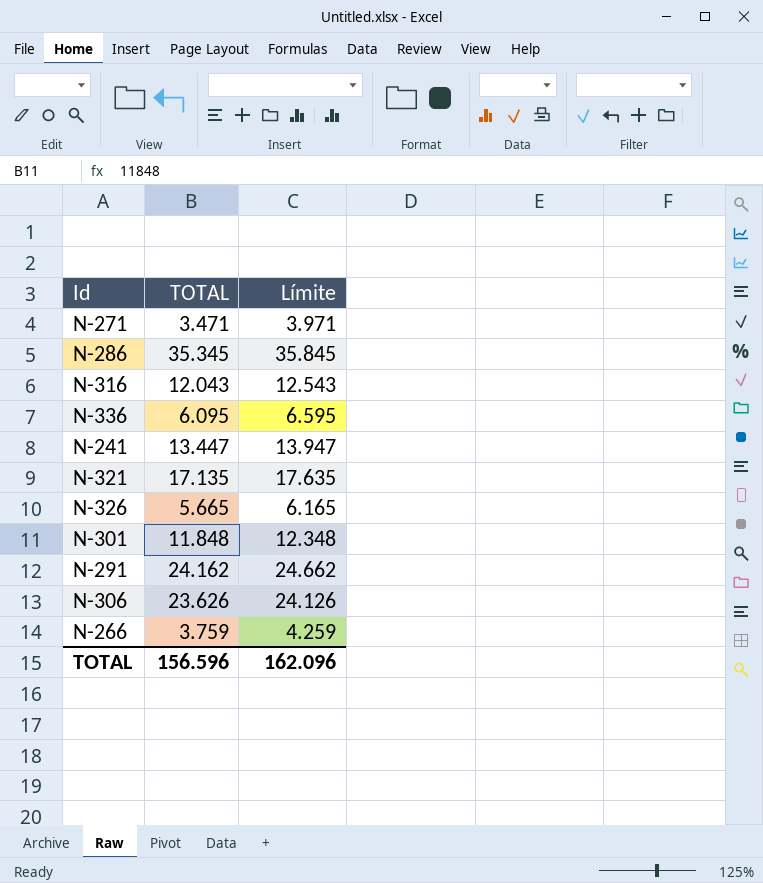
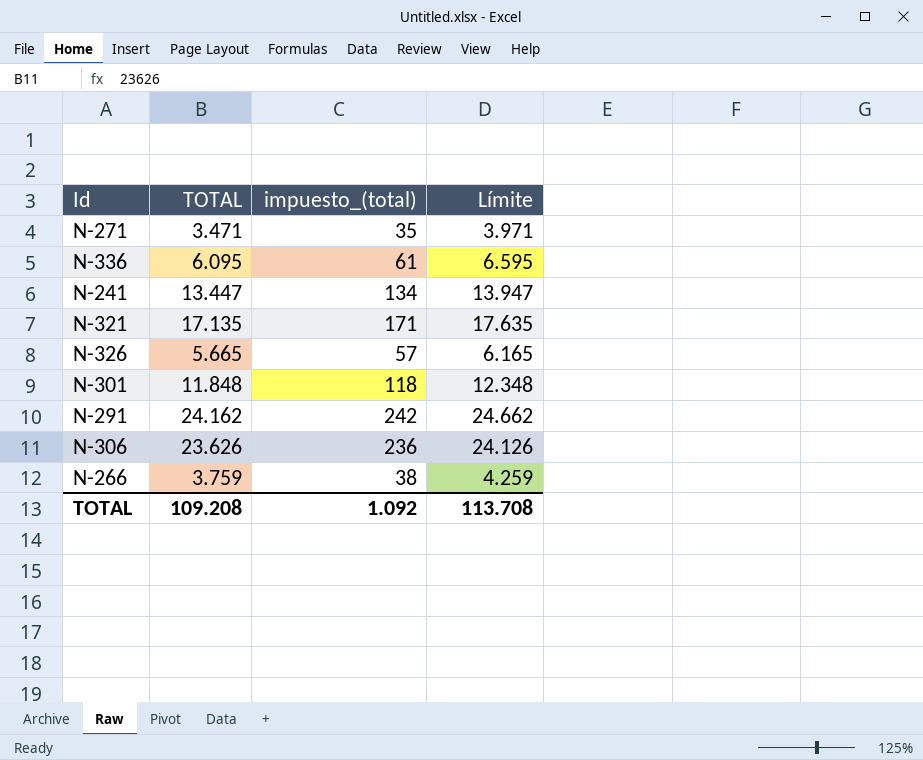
column impuesto_(total) | formula: none -> [TOTAL] * 0,01
row N-286: 35.345 | 35.845 -> none
row N-316: 12.043 | 12.543 -> none
TOTAL | TOTAL: 156.596 -> 109.208
TOTAL | Límite: 162.096 -> 113.708

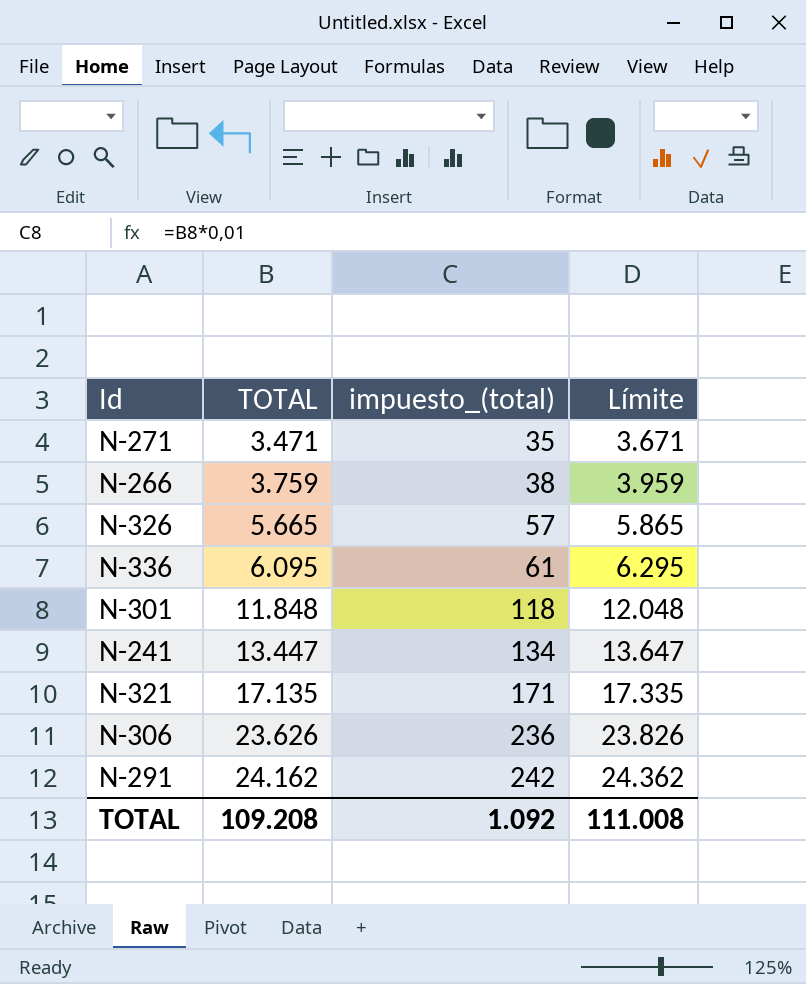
row order: none -> TOTAL ascending
column Límite | formula: [TOTAL] + 500 -> [TOTAL] + 200
TOTAL | Límite: 113.708 -> 111.008

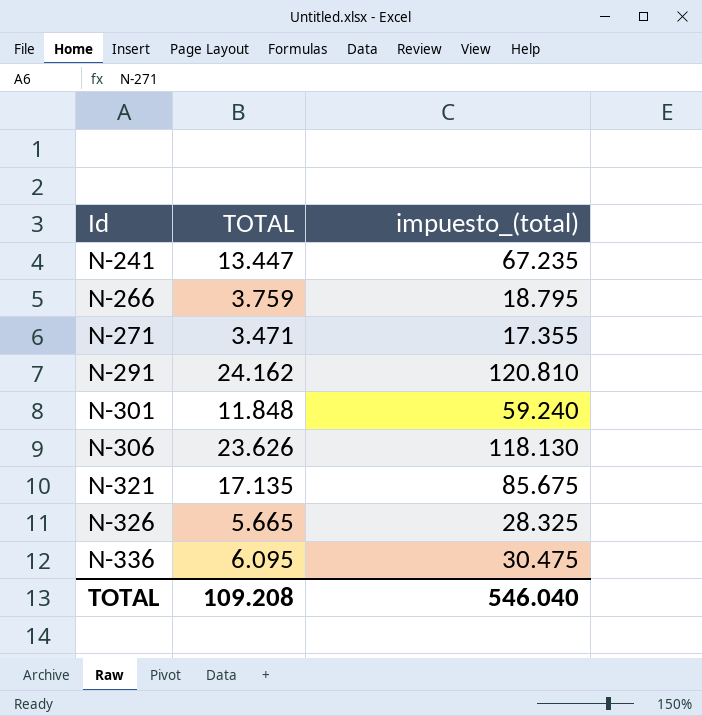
row order: TOTAL ascending -> Id ascending
column Límite | formula: [TOTAL] + 200 -> none
column impuesto_(total) | formula: [TOTAL] * 0,01 -> [TOTAL] * 5
TOTAL | impuesto_(total): 1.092 -> 546.040

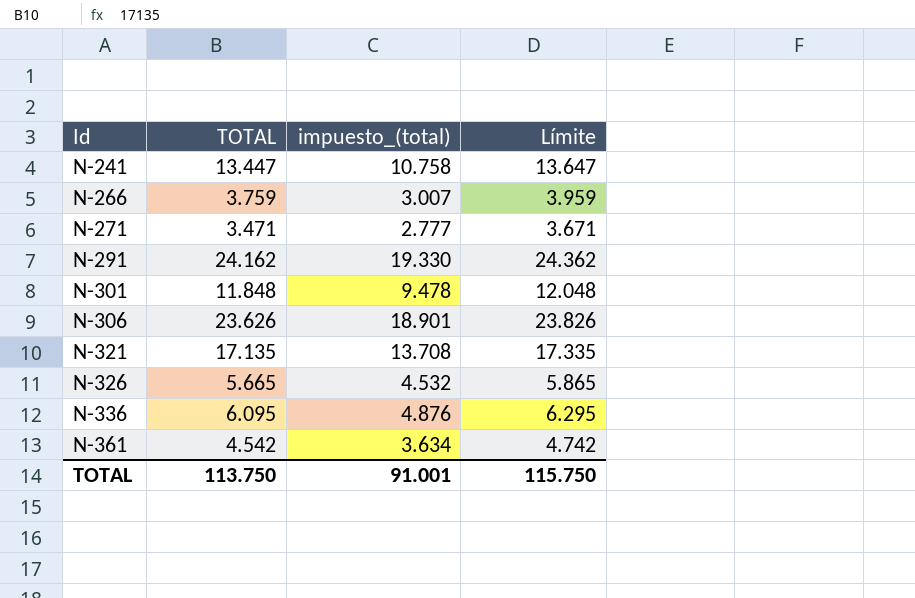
column impuesto_(total) | formula: [TOTAL] * 5 -> [TOTAL] * 0,8
column Límite | formula: none -> [TOTAL] + 200
row N-361: none -> 4.542 | 3.634 | 4.742
TOTAL | TOTAL: 109.208 -> 113.750
TOTAL | impuesto_(total): 546.040 -> 91.001

